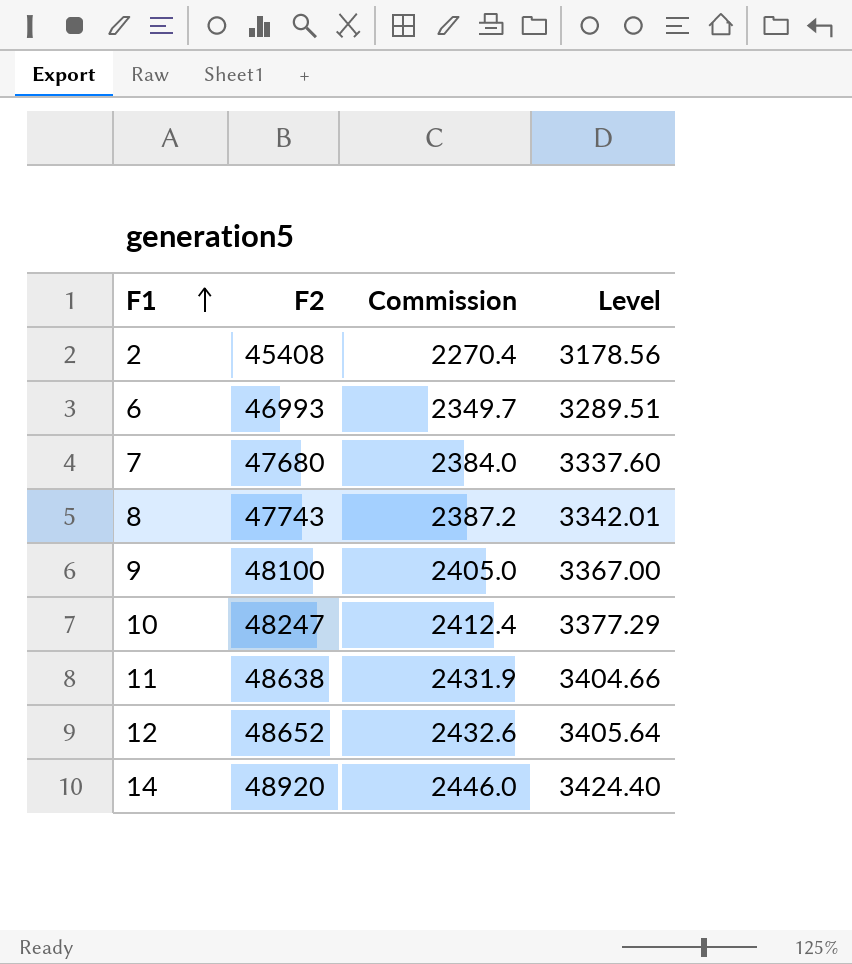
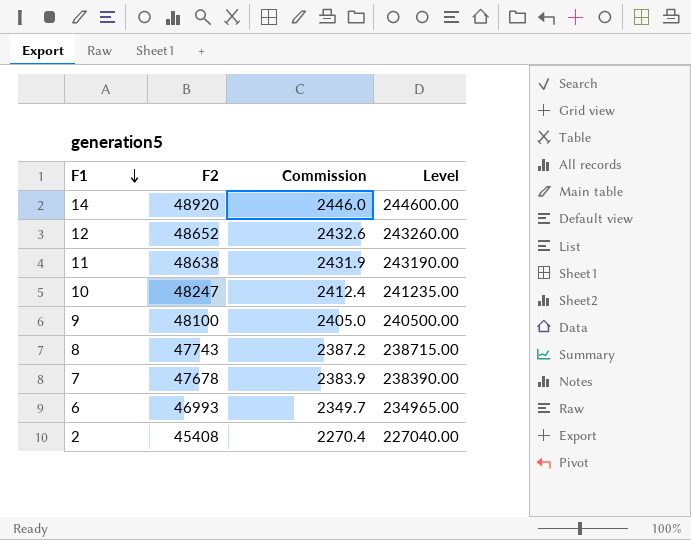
row order: F1 ascending -> F1 descending
column Level | formula: [F2] * 0.07 -> [F2] * 5
7 | F2: 47680 -> 47678
7 | Commission: 2384.0 -> 2383.9

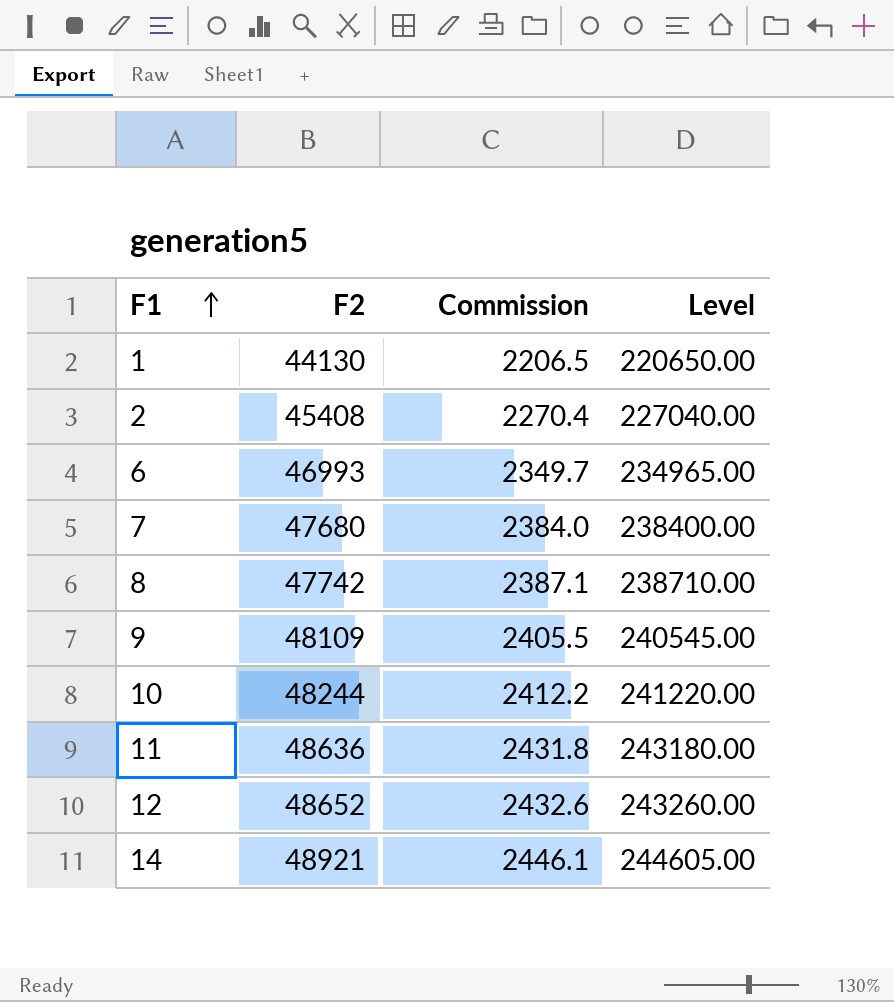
row order: F1 descending -> F1 ascending
row 1: none -> 44130 | 2206.5 | 220650.00
7 | F2: 47678 -> 47680
7 | Commission: 2383.9 -> 2384.0
7 | Level: 238390.00 -> 238400.00
8 | F2: 47743 -> 47742
8 | Commission: 2387.2 -> 2387.1
8 | Level: 238715.00 -> 238710.00
9 | F2: 48100 -> 48109
9 | Commission: 2405.0 -> 2405.5
9 | Level: 240500.00 -> 240545.00
10 | F2: 48247 -> 48244
10 | Commission: 2412.4 -> 2412.2
10 | Level: 241235.00 -> 241220.00
11 | F2: 48638 -> 48636
11 | Commission: 2431.9 -> 2431.8
11 | Level: 243190.00 -> 243180.00
14 | F2: 48920 -> 48921
14 | Commission: 2446.0 -> 2446.1
14 | Level: 244600.00 -> 244605.00

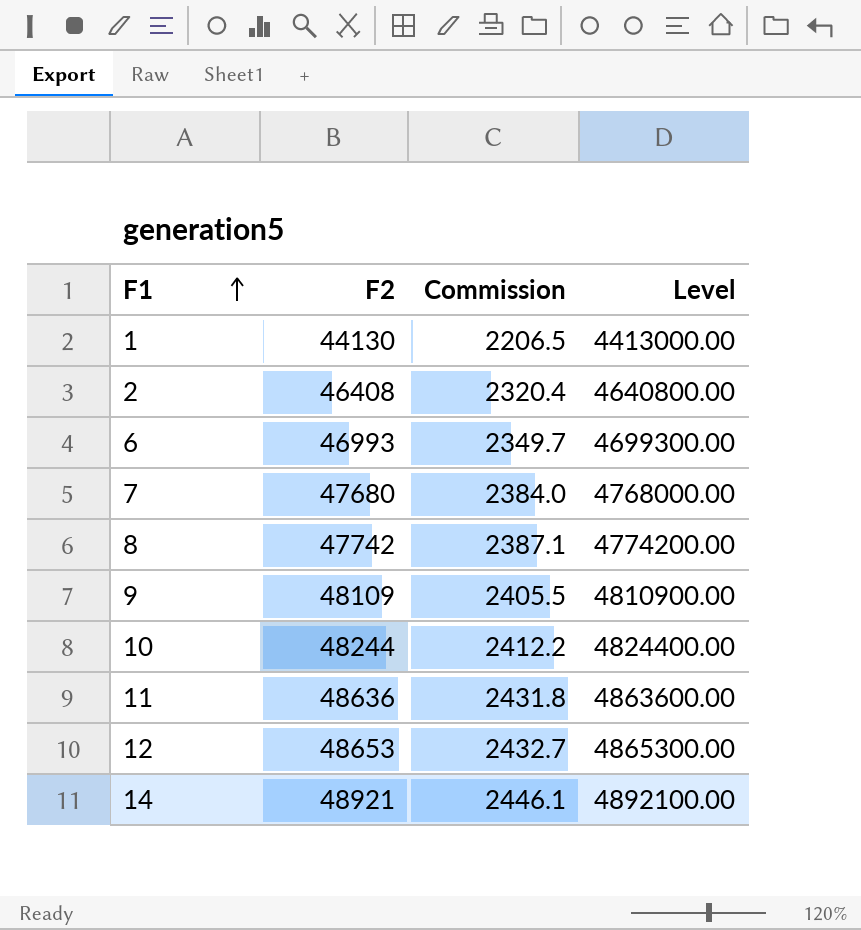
column Level | formula: [F2] * 5 -> [F2] * 100
2 | F2: 45408 -> 46408
2 | Commission: 2270.4 -> 2320.4
12 | F2: 48652 -> 48653
12 | Commission: 2432.6 -> 2432.7

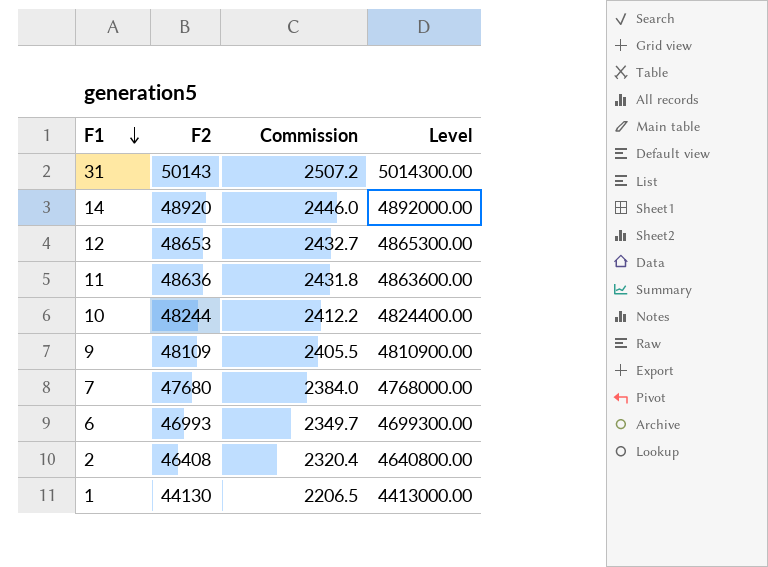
row order: F1 ascending -> F1 descending
row 8: 47742 | 2387.1 | 4774200.00 -> none
row 31: none -> 50143 | 2507.2 | 5014300.00
14 | F2: 48921 -> 48920
14 | Commission: 2446.1 -> 2446.0
14 | Level: 4892100.00 -> 4892000.00

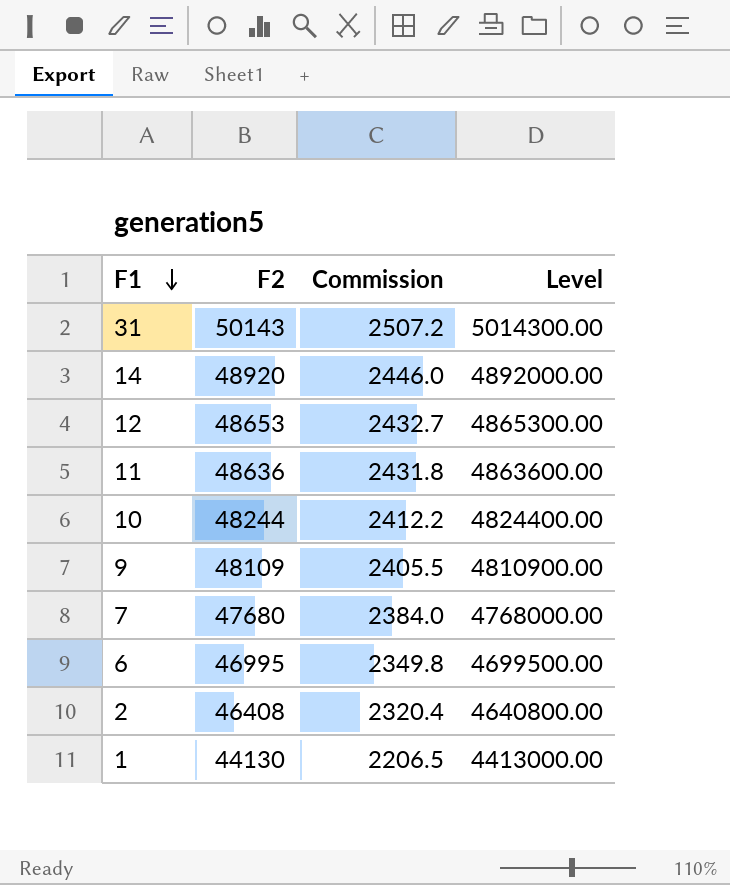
6 | F2: 46993 -> 46995
6 | Commission: 2349.7 -> 2349.8
6 | Level: 4699300.00 -> 4699500.00

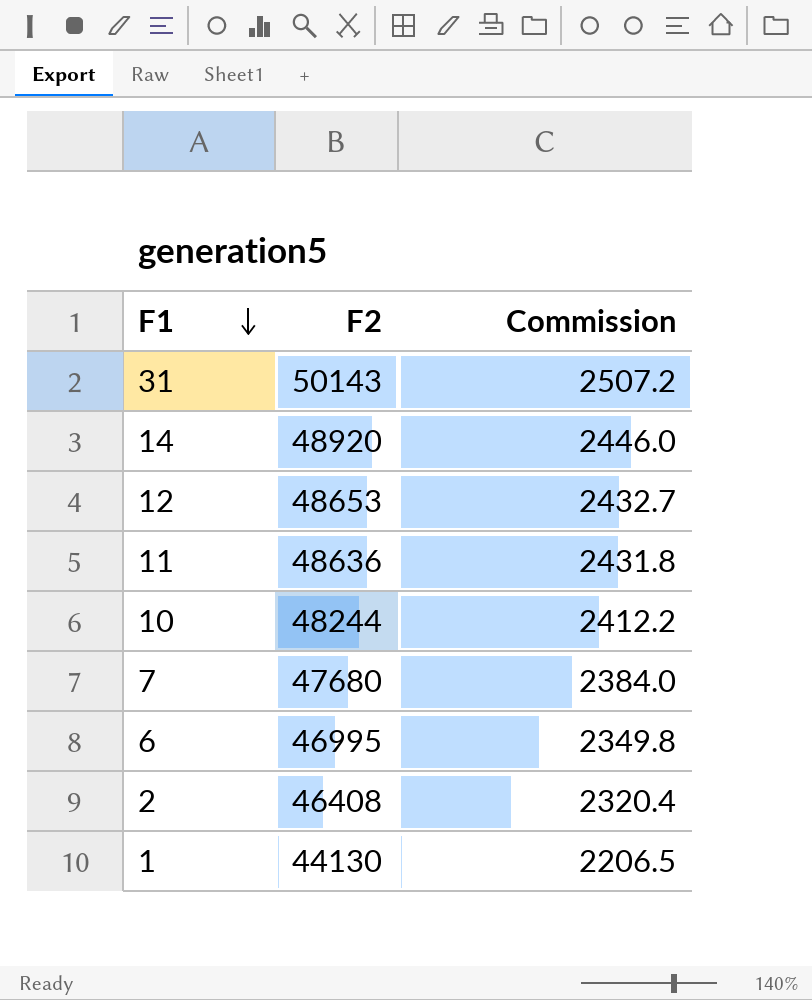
column Level | formula: [F2] * 100 -> none
row 9: 48109 | 2405.5 | 4810900.00 -> none

